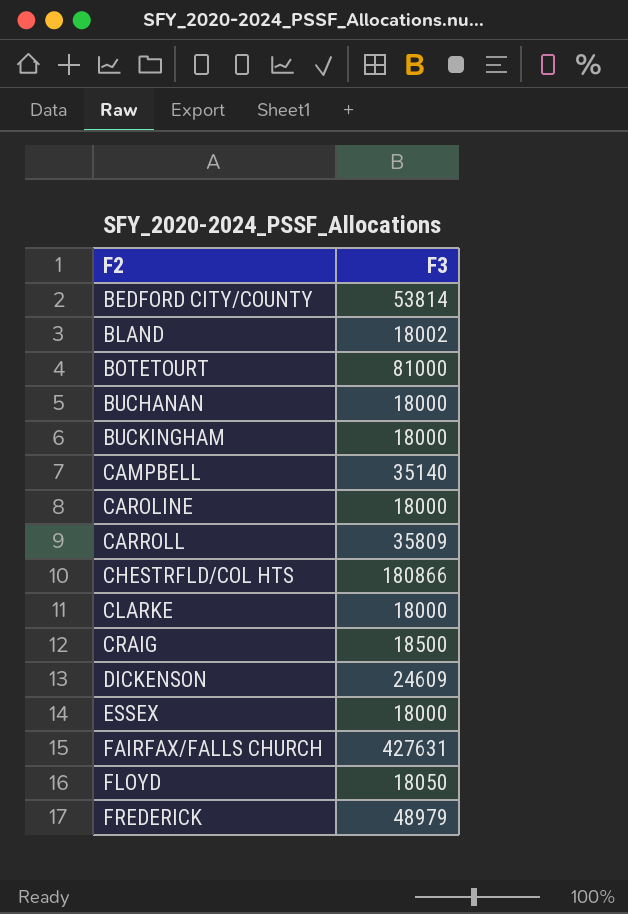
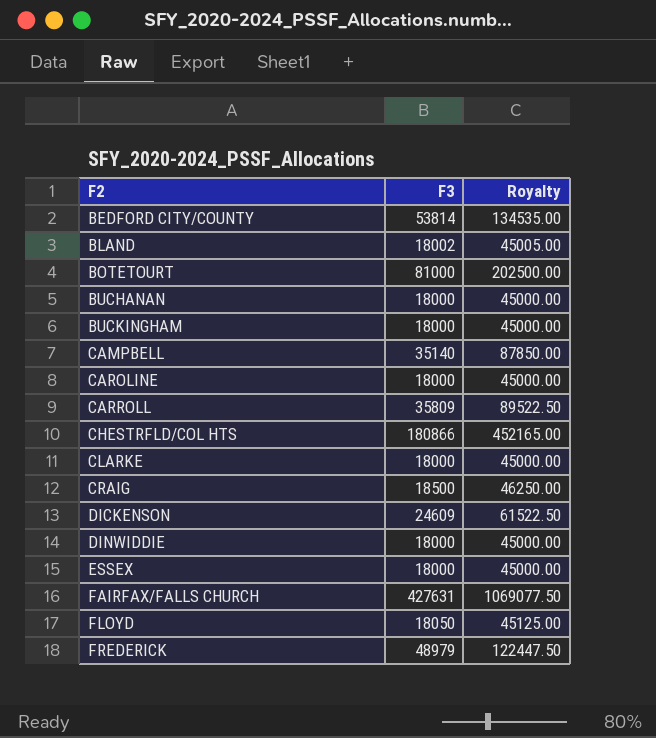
column Royalty | formula: none -> [F3] * 2.5
row DINWIDDIE: none -> 18000 | 45000.00

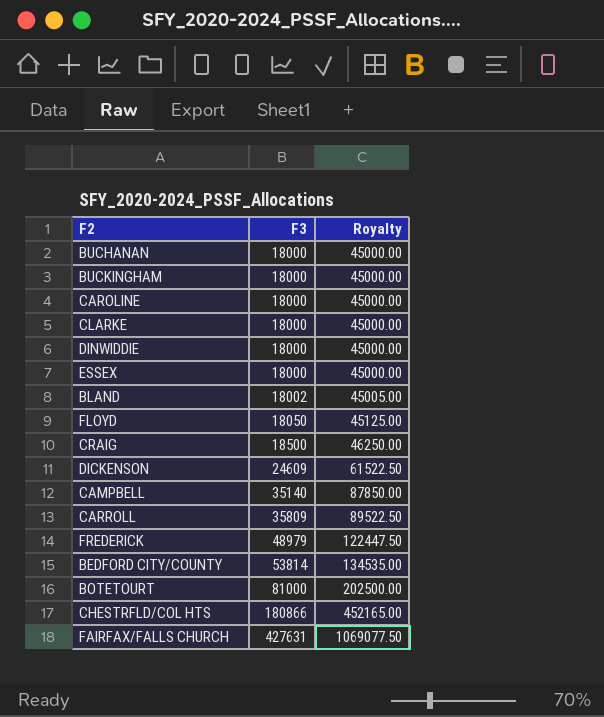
row order: F2 ascending -> F3 ascending

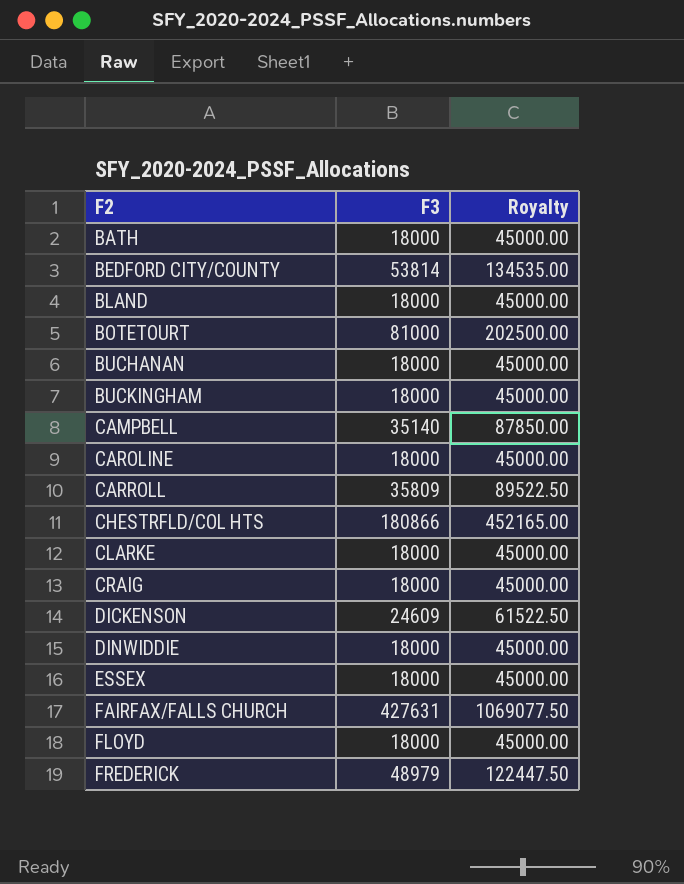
row order: F3 ascending -> F2 ascending
row BATH: none -> 18000 | 45000.00
BLAND | F3: 18002 -> 18000
BLAND | Royalty: 45005.00 -> 45000.00
CRAIG | F3: 18500 -> 18000
CRAIG | Royalty: 46250.00 -> 45000.00
FLOYD | F3: 18050 -> 18000
FLOYD | Royalty: 45125.00 -> 45000.00

